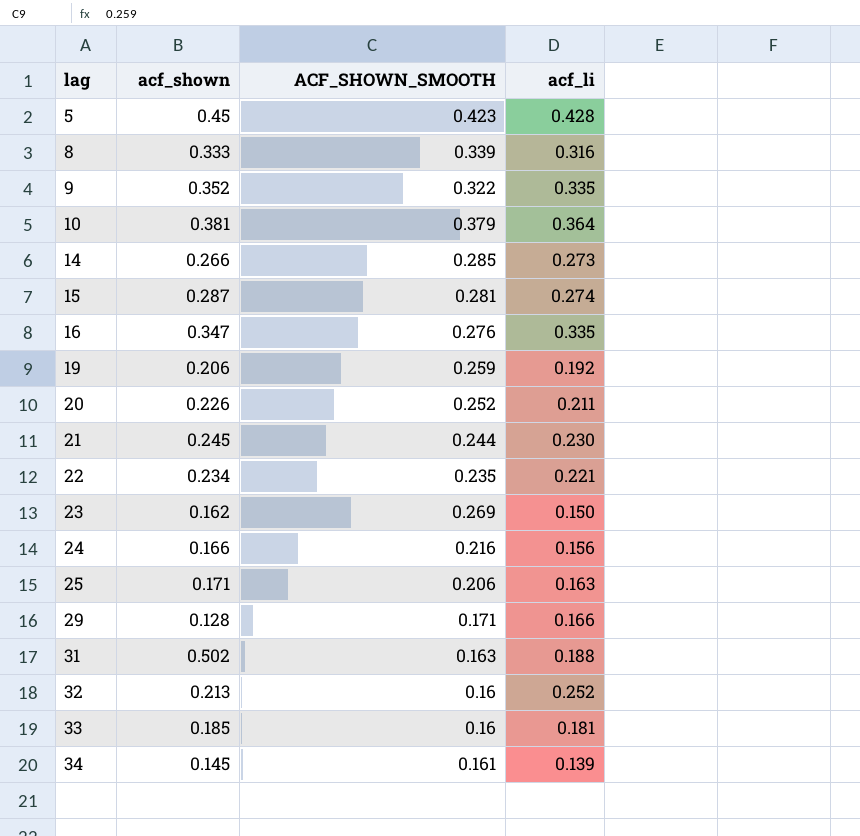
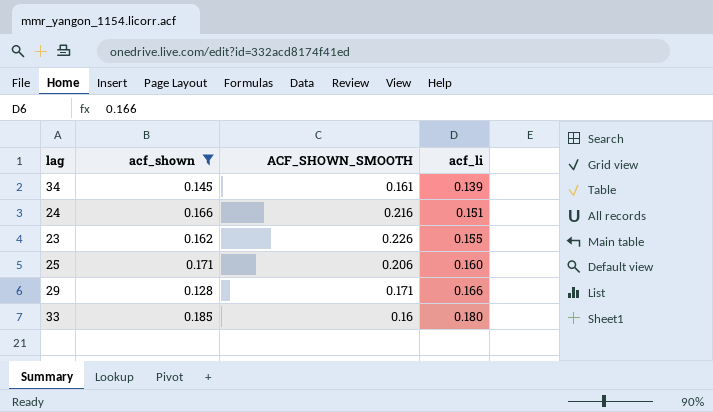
filter: none -> acf_shown <= 0.185
row order: lag ascending -> acf_li ascending
24 | acf_li: 0.156 -> 0.151
23 | ACF_SHOWN_SMOOTH: 0.269 -> 0.226
23 | acf_li: 0.150 -> 0.155
25 | acf_li: 0.163 -> 0.160
33 | acf_li: 0.181 -> 0.180

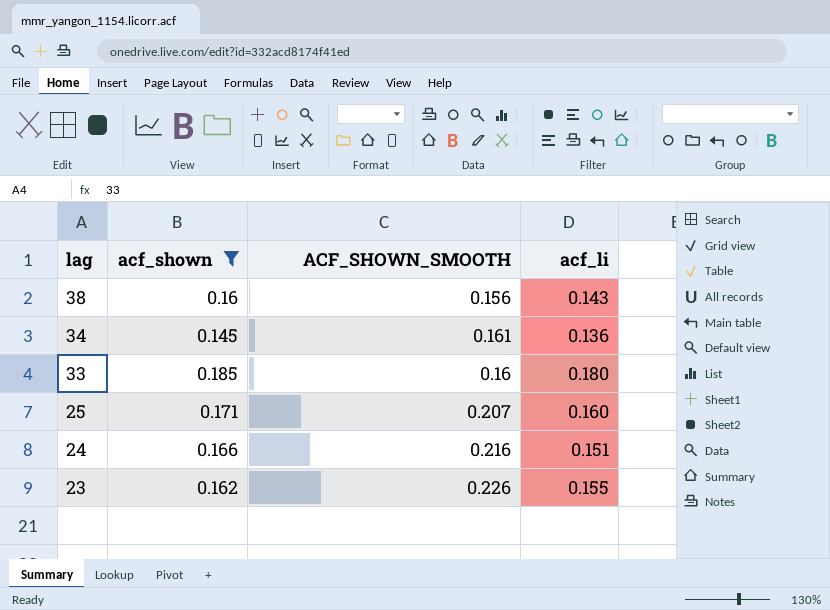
row order: acf_li ascending -> lag descending
row 29: 0.128 | 0.171 | 0.166 -> none
row 38: none -> 0.16 | 0.156 | 0.143
34 | acf_li: 0.139 -> 0.136
25 | ACF_SHOWN_SMOOTH: 0.206 -> 0.207

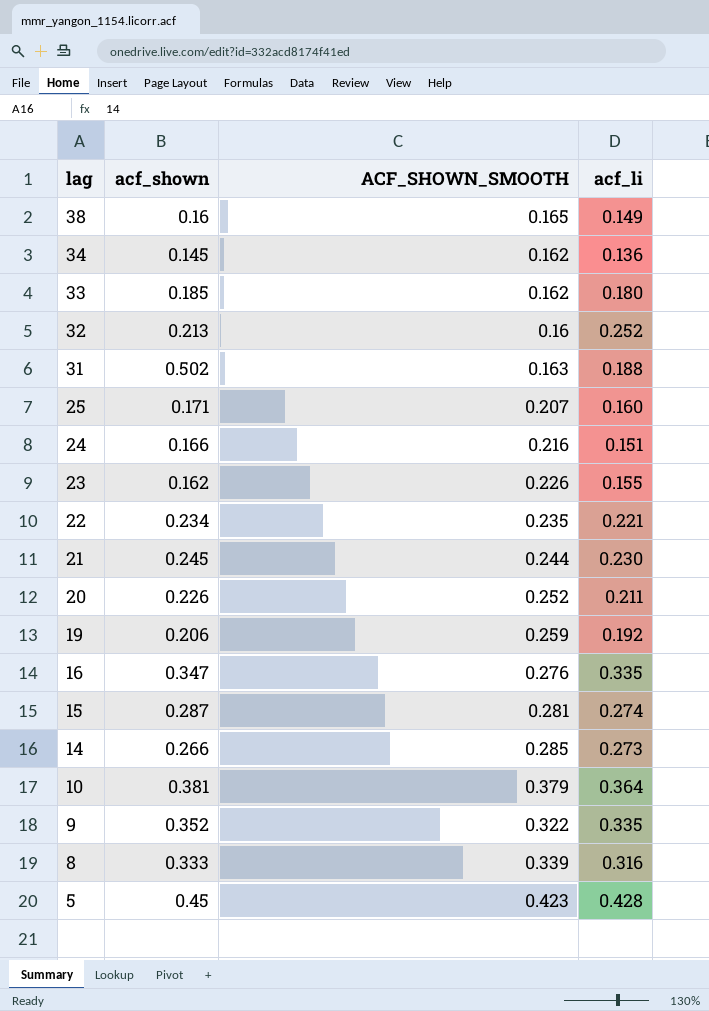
filter: acf_shown <= 0.185 -> none
38 | ACF_SHOWN_SMOOTH: 0.156 -> 0.165
38 | acf_li: 0.143 -> 0.149
34 | ACF_SHOWN_SMOOTH: 0.161 -> 0.162
33 | ACF_SHOWN_SMOOTH: 0.16 -> 0.162

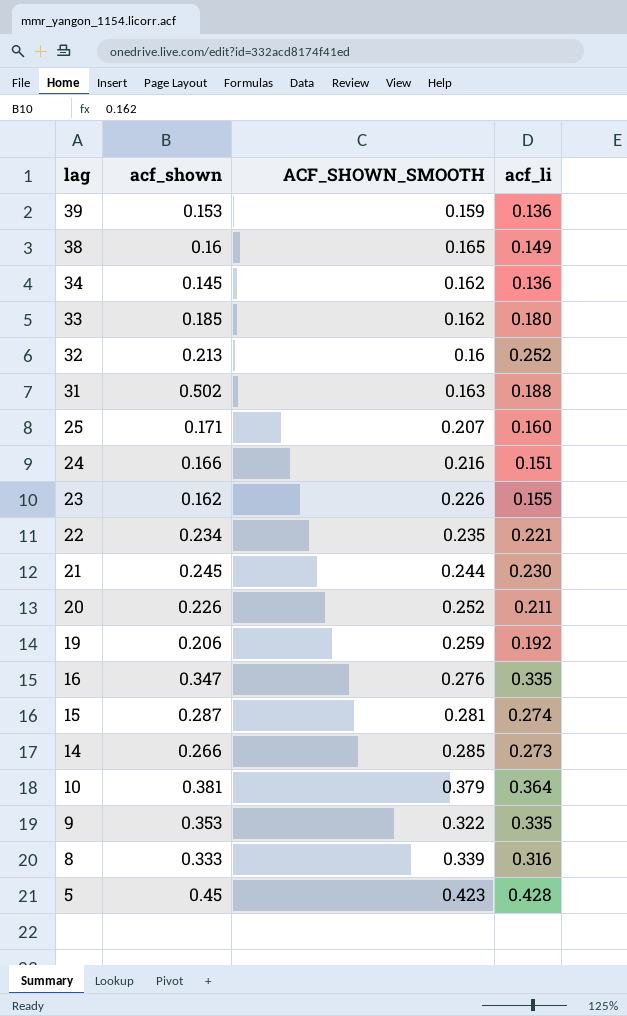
row 39: none -> 0.153 | 0.159 | 0.136
9 | acf_shown: 0.352 -> 0.353

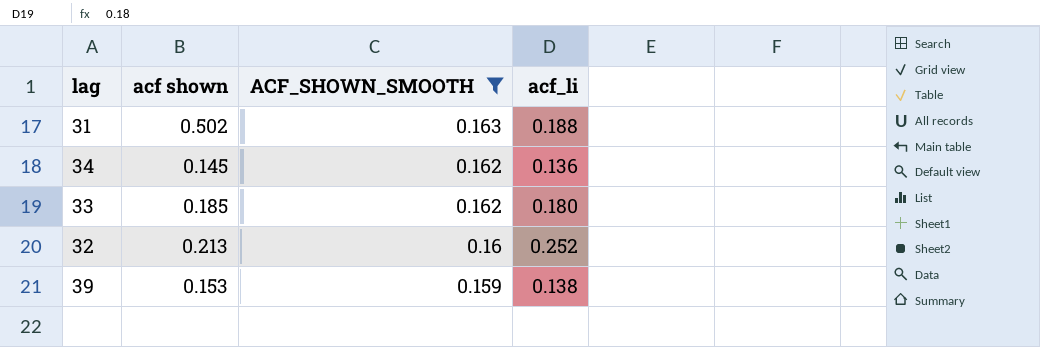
filter: none -> ACF_SHOWN_SMOOTH <= 0.163
row order: lag descending -> ACF_SHOWN_SMOOTH descending
column name: acf_shown -> acf shown
39 | acf_li: 0.136 -> 0.138

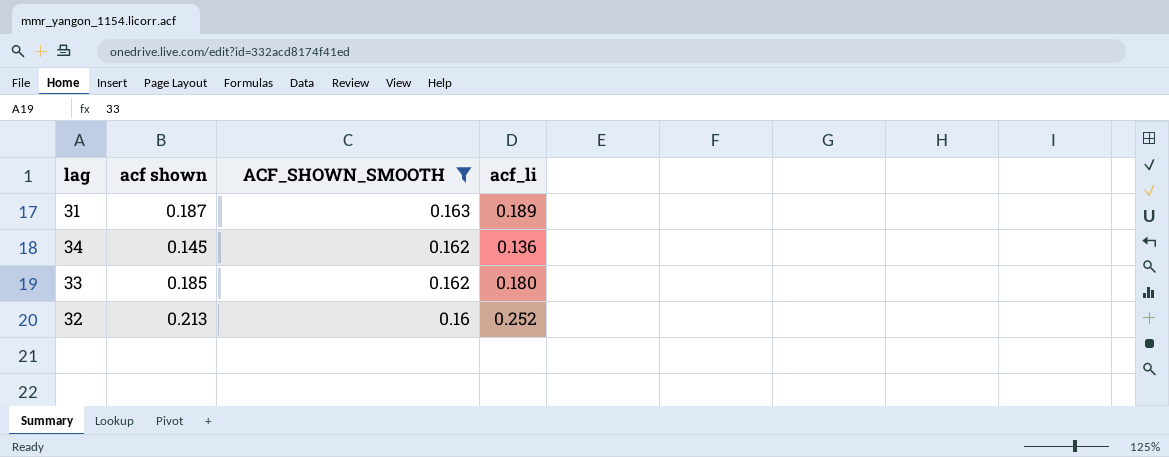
row 39: 0.153 | 0.159 | 0.138 -> none
31 | acf shown: 0.502 -> 0.187
31 | acf_li: 0.188 -> 0.189

